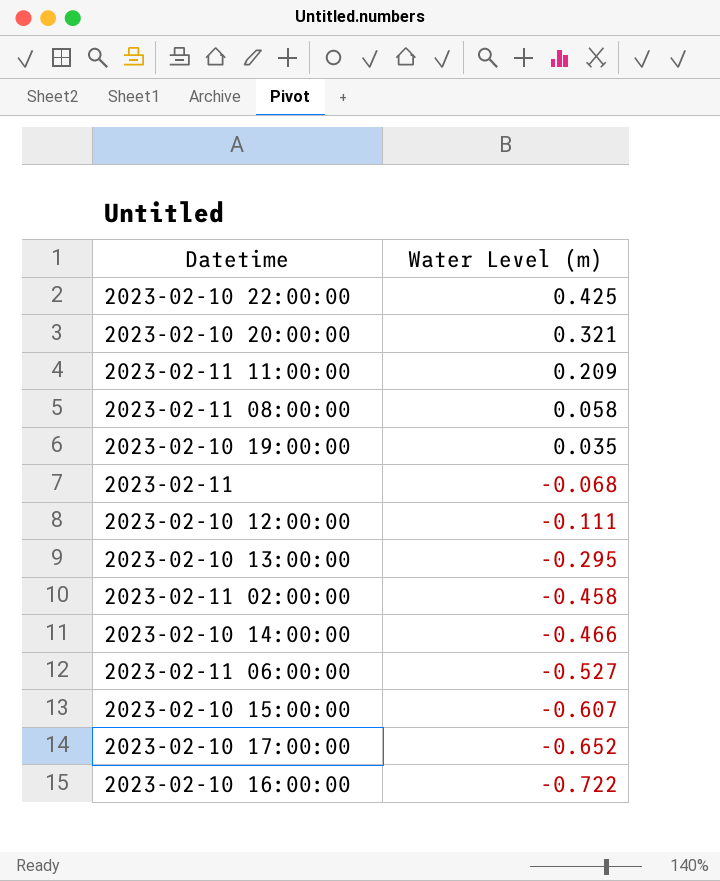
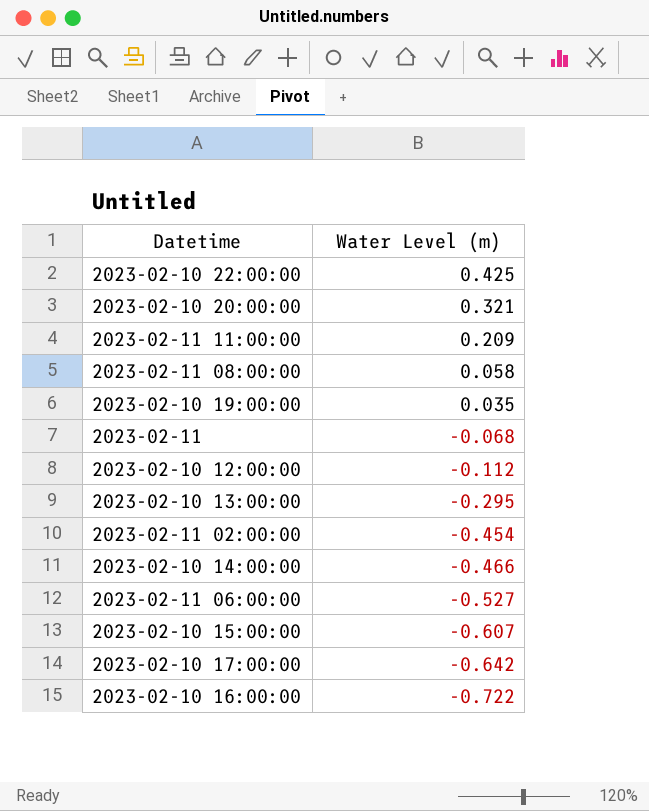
2023-02-10 12:00:00 | Water Level (m): -0.111 -> -0.112
2023-02-11 02:00:00 | Water Level (m): -0.458 -> -0.454
2023-02-10 17:00:00 | Water Level (m): -0.652 -> -0.642

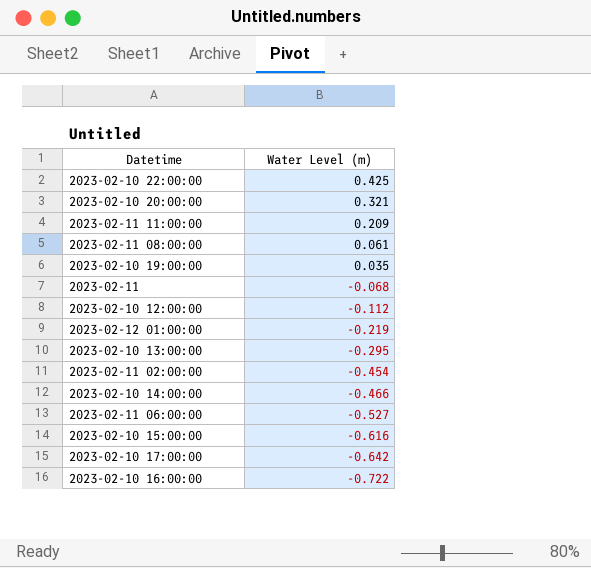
2023-02-11 08:00:00 | Water Level (m): 0.058 -> 0.061
row 2023-02-12 01:00:00: none -> -0.219
2023-02-10 15:00:00 | Water Level (m): -0.607 -> -0.616

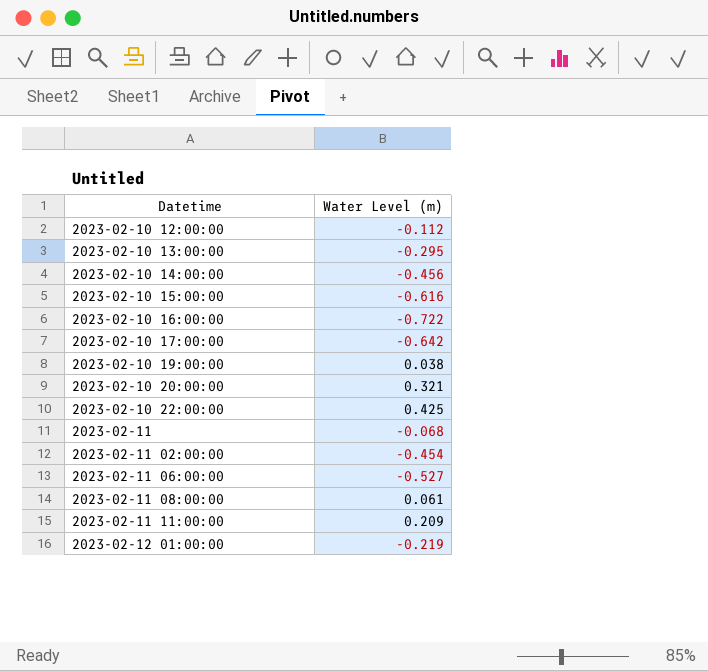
row order: Water Level (m) descending -> Datetime ascending
2023-02-10 14:00:00 | Water Level (m): -0.466 -> -0.456
2023-02-10 19:00:00 | Water Level (m): 0.035 -> 0.038

